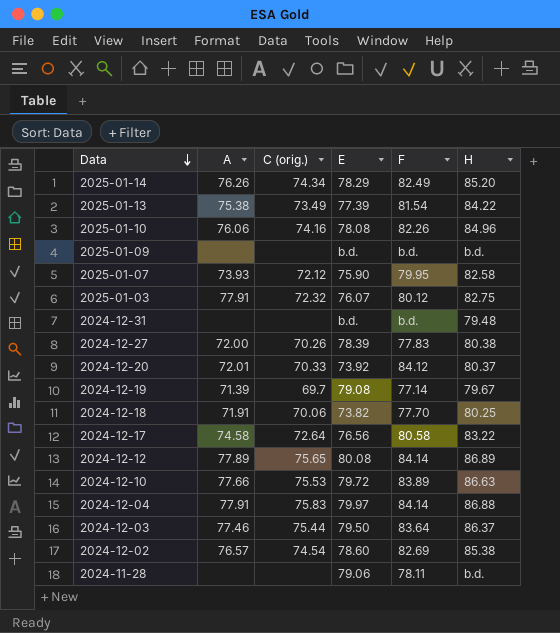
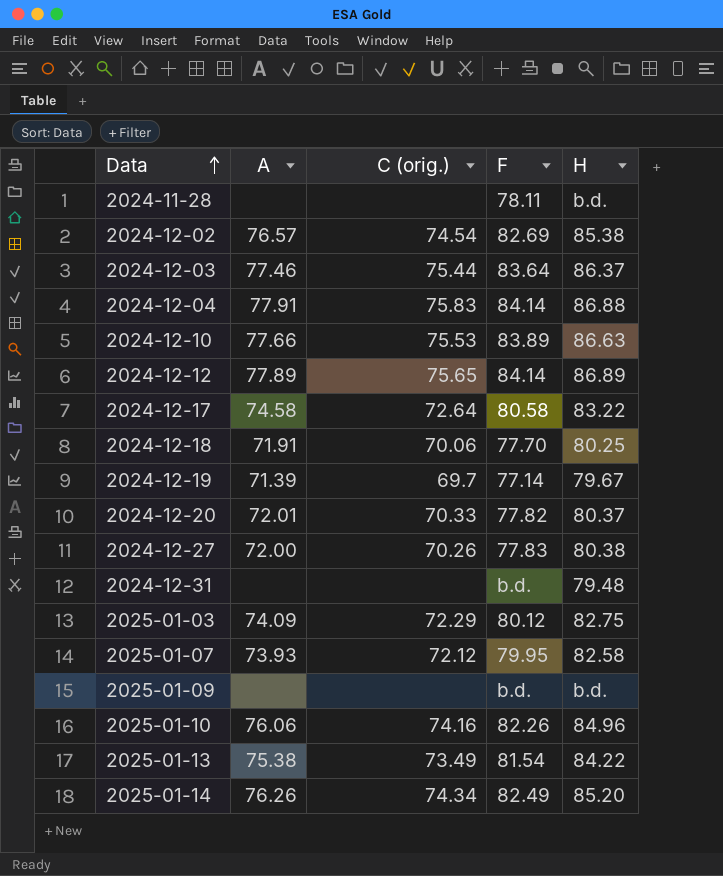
row order: Data descending -> Data ascending
column E | position: 4 -> none
2024-12-20 | F: 84.12 -> 77.82
2025-01-03 | A: 77.91 -> 74.09
2025-01-03 | C (orig.): 72.32 -> 72.29

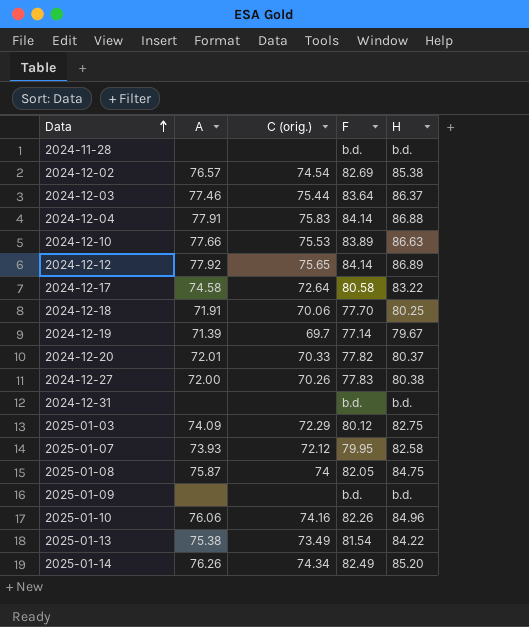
2024-11-28 | F: 78.11 -> b.d.
2024-12-12 | A: 77.89 -> 77.92
2024-12-31 | H: 79.48 -> b.d.
row 2025-01-08: none -> 75.87 | 74 | 82.05 | 84.75

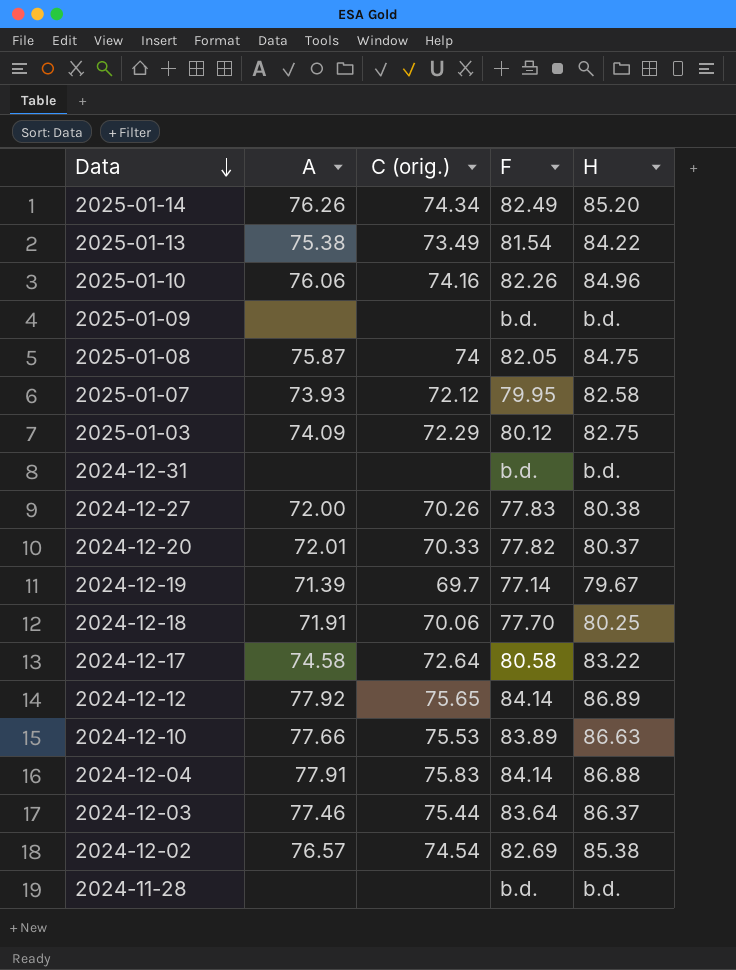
row order: Data ascending -> Data descending

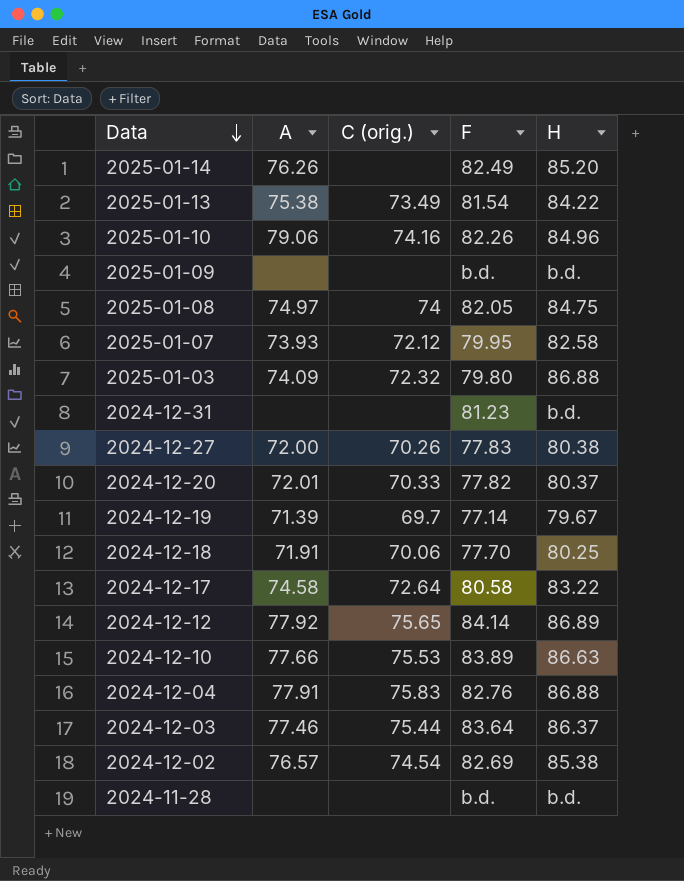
2025-01-14 | C (orig.): 74.34 -> none
2025-01-10 | A: 76.06 -> 79.06
2025-01-08 | A: 75.87 -> 74.97
2025-01-03 | C (orig.): 72.29 -> 72.32
2025-01-03 | F: 80.12 -> 79.80
2025-01-03 | H: 82.75 -> 86.88
2024-12-31 | F: b.d. -> 81.23
2024-12-04 | F: 84.14 -> 82.76

